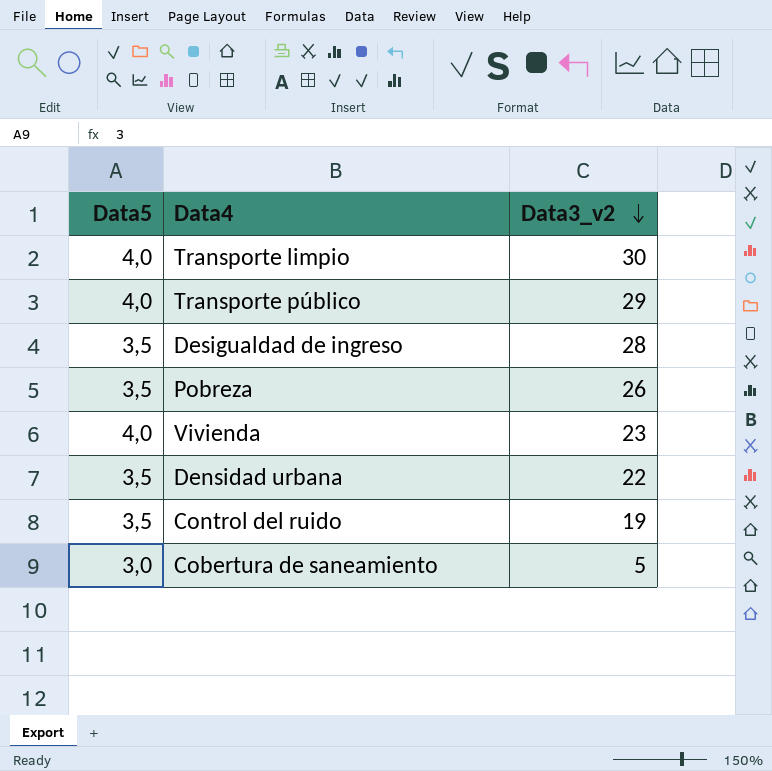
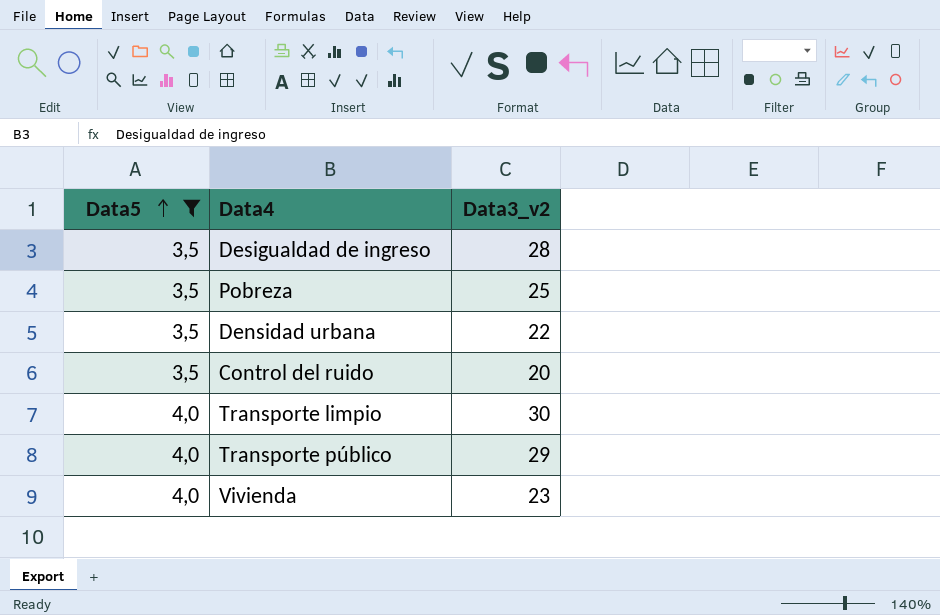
filter: none -> Data5 != 3,0
row order: Data3_v2 descending -> Data5 ascending
Pobreza | Data3_v2: 26 -> 25
Control del ruido | Data3_v2: 19 -> 20

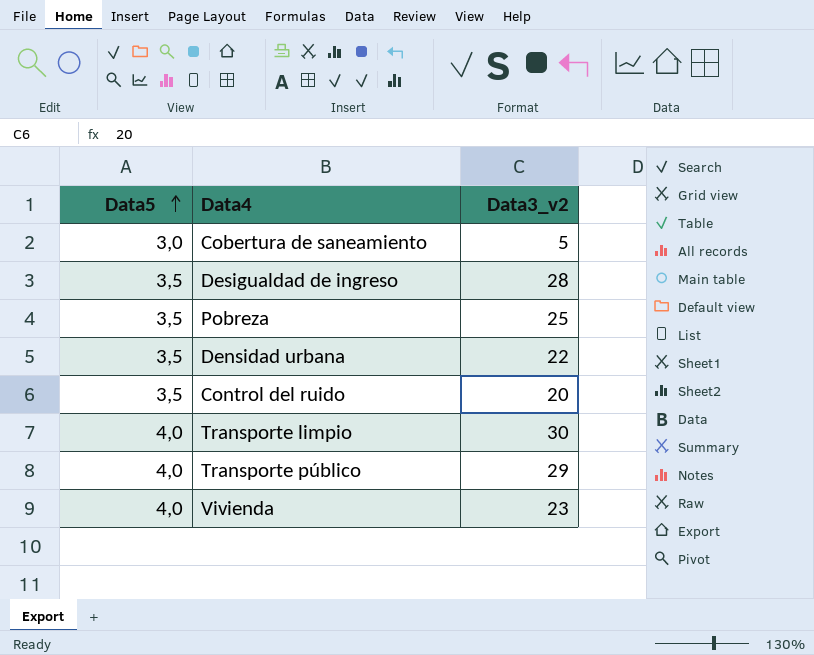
filter: Data5 != 3,0 -> none

